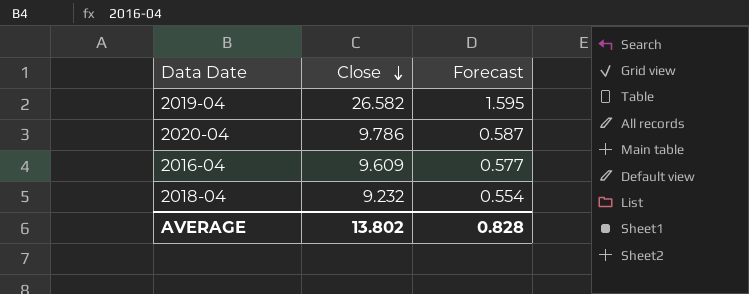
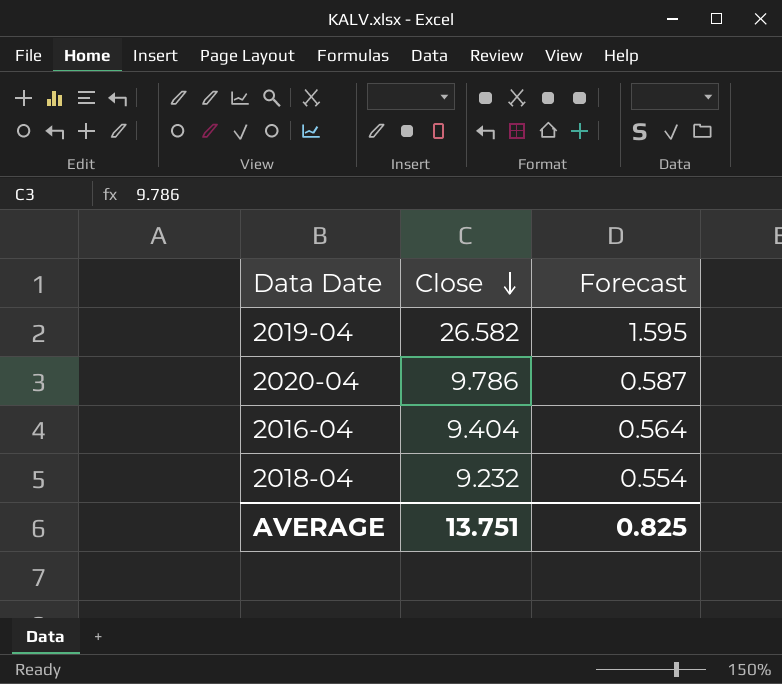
2016-04 | Close: 9.609 -> 9.404
2016-04 | Forecast: 0.577 -> 0.564
AVERAGE | Close: 13.802 -> 13.751
AVERAGE | Forecast: 0.828 -> 0.825

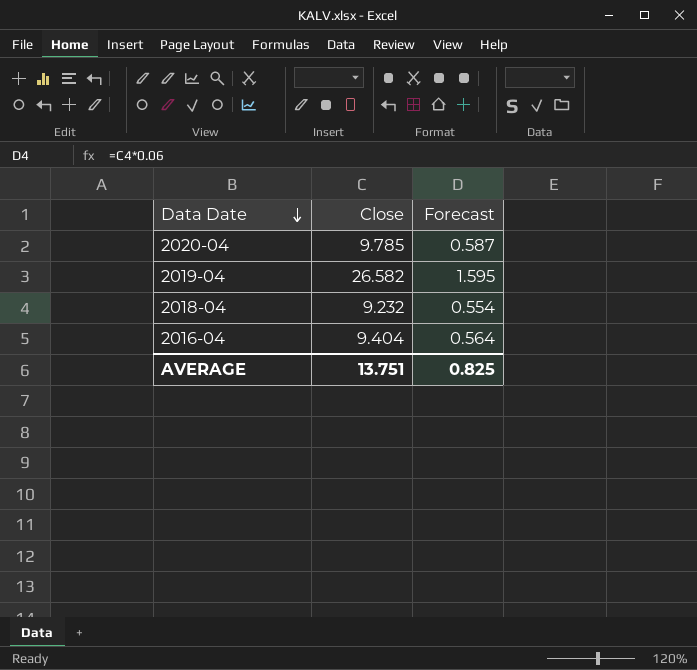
row order: Close descending -> Data Date descending
2020-04 | Close: 9.786 -> 9.785

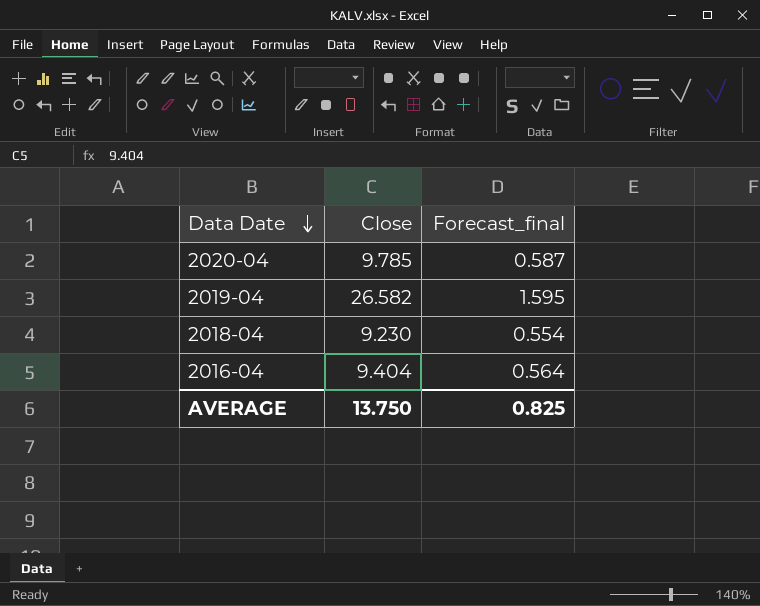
column name: Forecast -> Forecast_final
2018-04 | Close: 9.232 -> 9.230
AVERAGE | Close: 13.751 -> 13.750

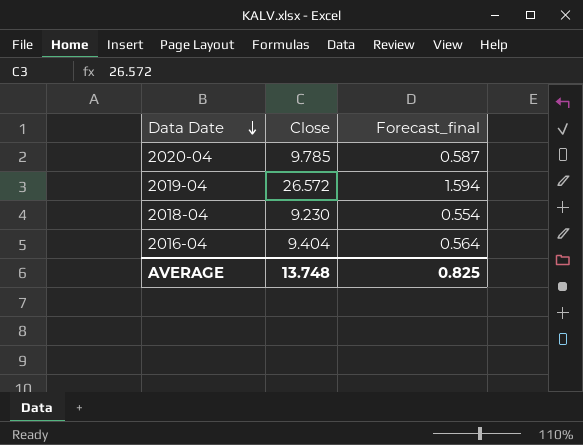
2019-04 | Close: 26.582 -> 26.572
2019-04 | Forecast_final: 1.595 -> 1.594
AVERAGE | Close: 13.750 -> 13.748

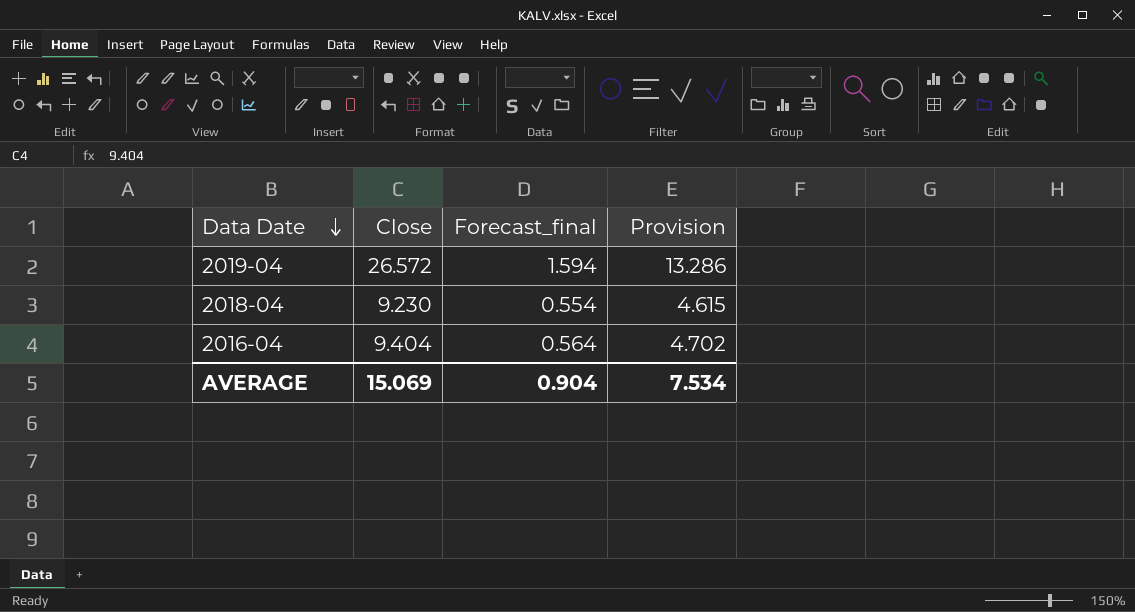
column Provision | formula: none -> [Close] * 0.5
row 2020-04: 9.785 | 0.587 -> none
AVERAGE | Close: 13.748 -> 15.069
AVERAGE | Forecast_final: 0.825 -> 0.904

